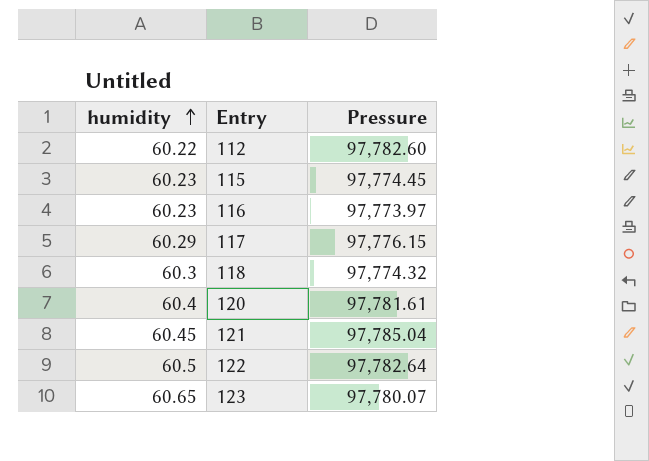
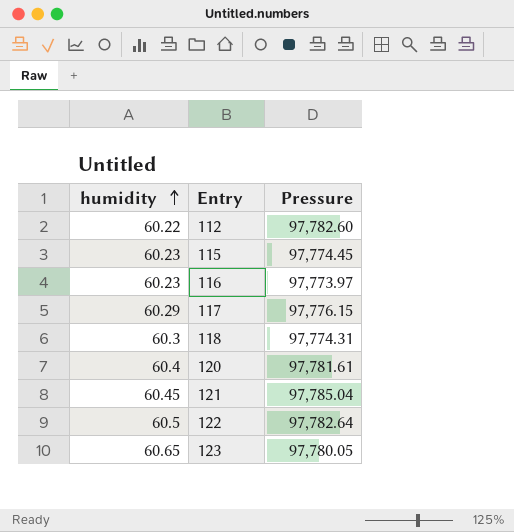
118 | Pressure: 97,774.32 -> 97,774.31
123 | Pressure: 97,780.07 -> 97,780.05

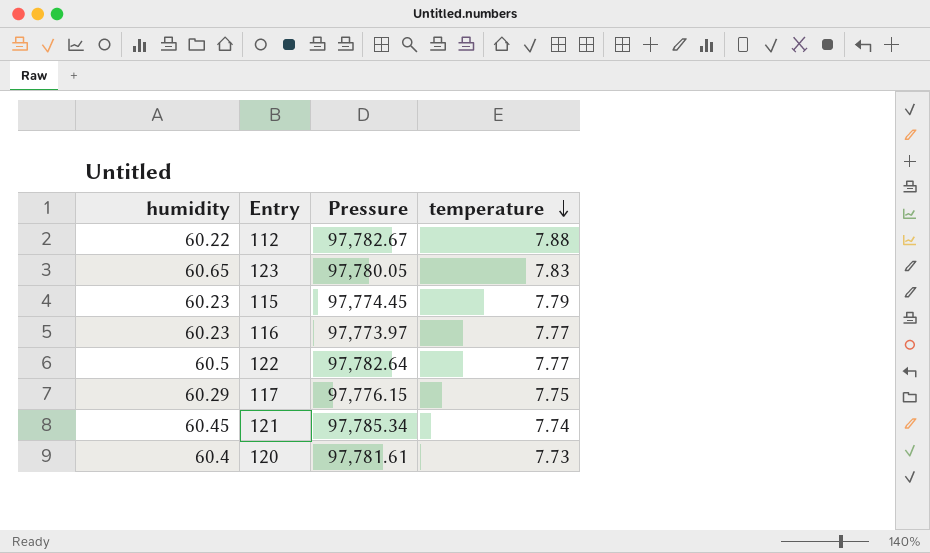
row order: humidity ascending -> temperature descending
column temperature | position: none -> 4
row 118: 60.3 | 97,774.31 -> none
112 | Pressure: 97,782.60 -> 97,782.67
121 | Pressure: 97,785.04 -> 97,785.34

